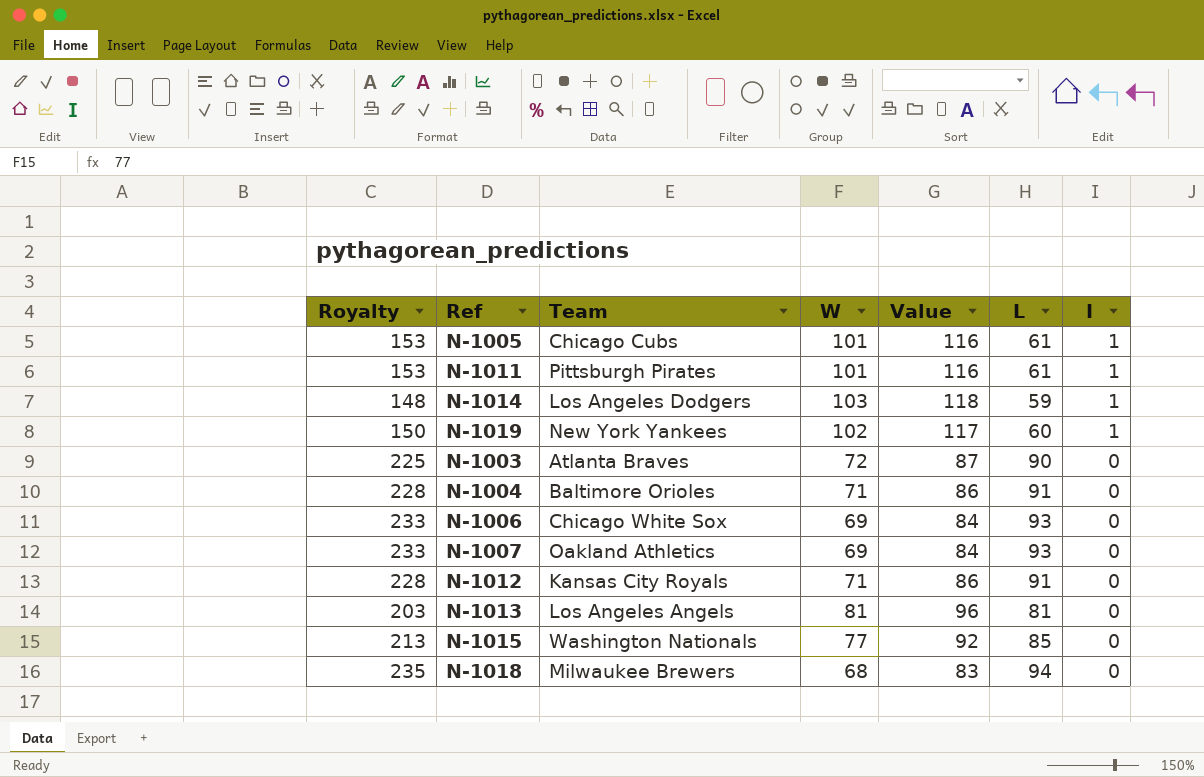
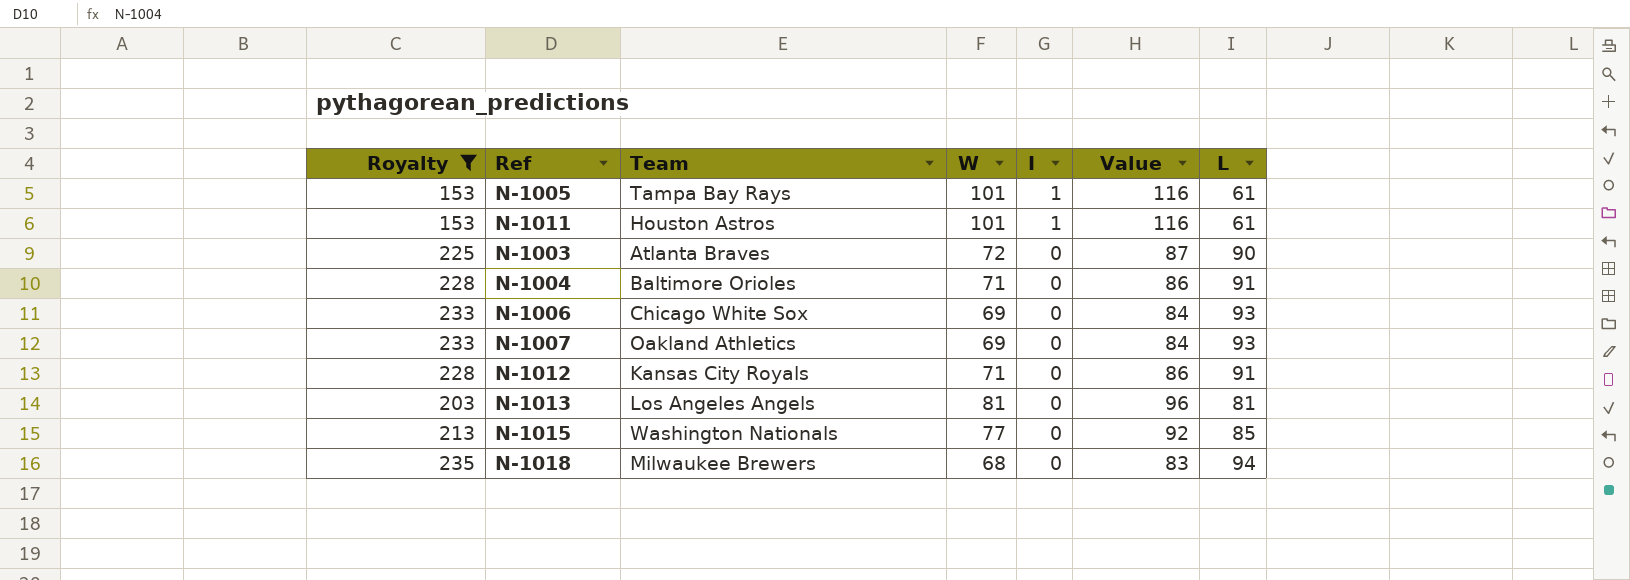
filter: none -> Royalty >= 153
column I | position: 7 -> 5
N-1005 | Team: Chicago Cubs -> Tampa Bay Rays
N-1011 | Team: Pittsburgh Pirates -> Houston Astros

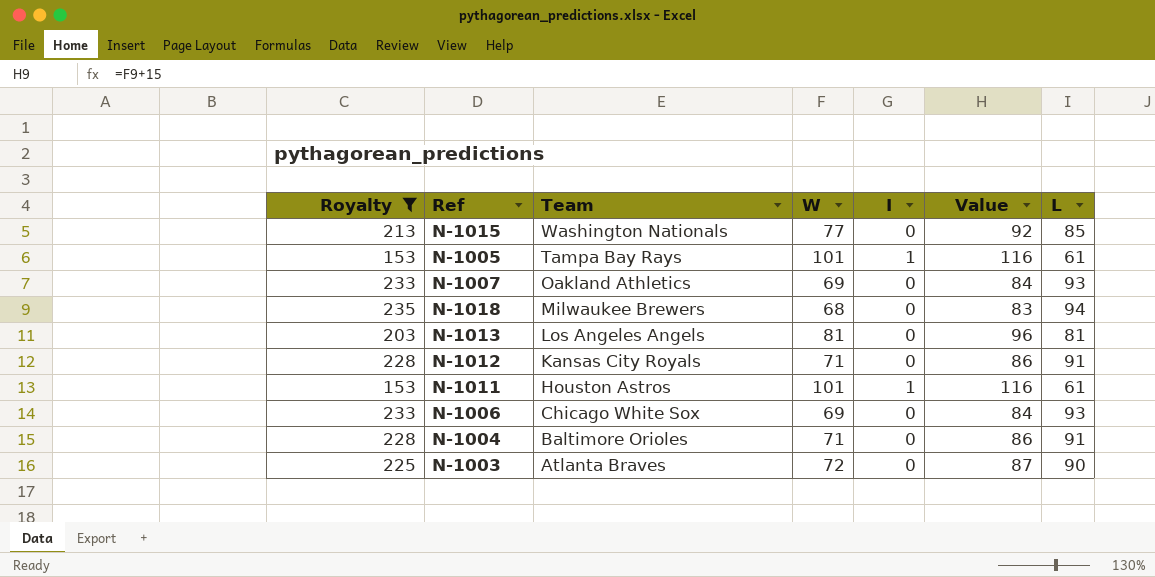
row order: I descending -> Team descending

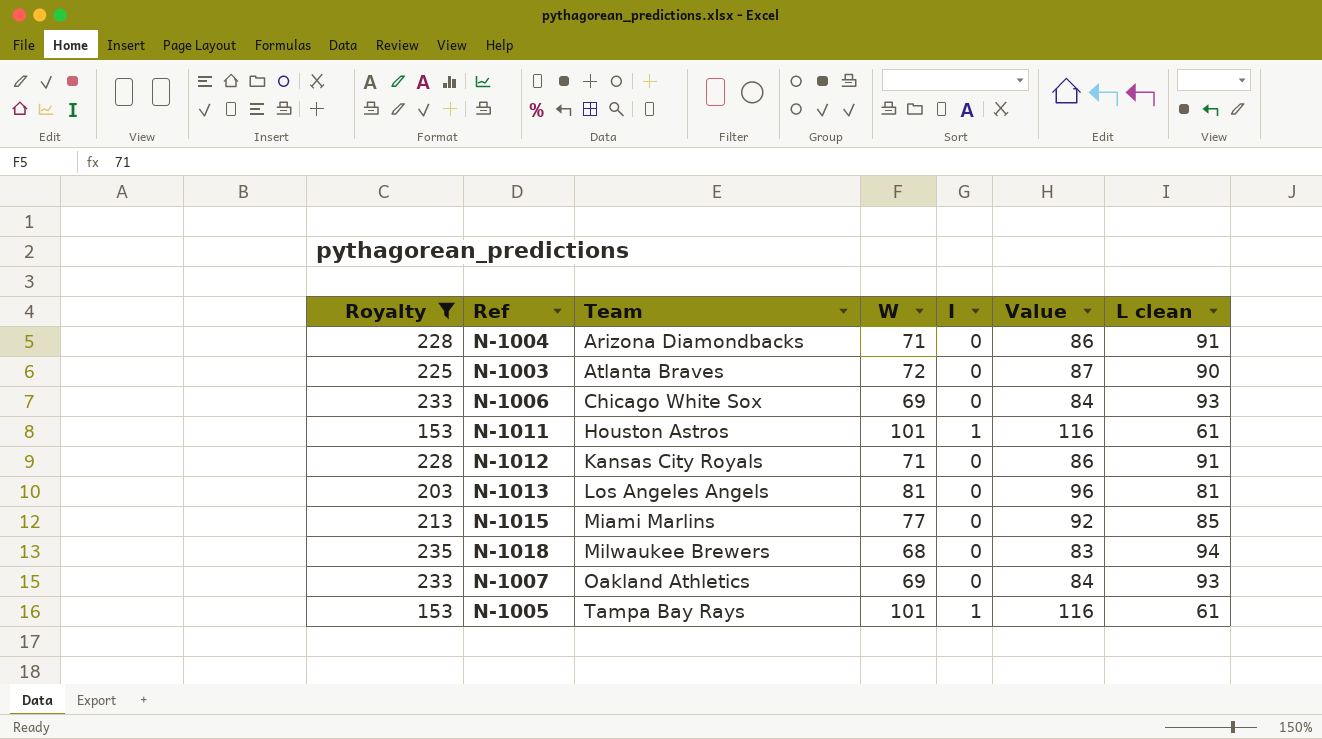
row order: Team descending -> Team ascending
column name: L -> L clean
N-1004 | Team: Baltimore Orioles -> Arizona Diamondbacks
N-1015 | Team: Washington Nationals -> Miami Marlins

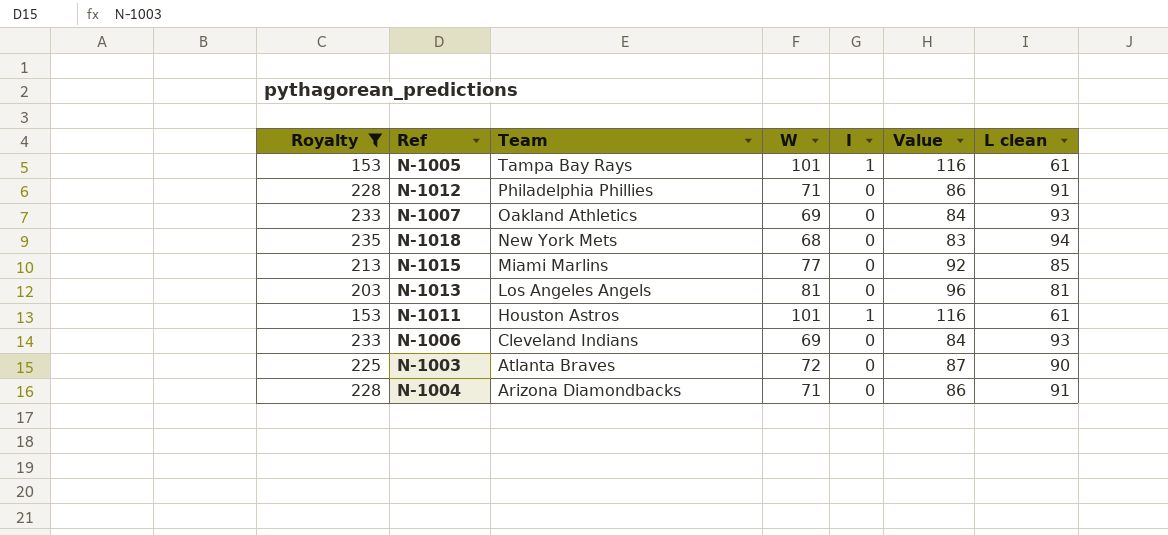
row order: Team ascending -> Team descending
N-1012 | Team: Kansas City Royals -> Philadelphia Phillies
N-1018 | Team: Milwaukee Brewers -> New York Mets
N-1006 | Team: Chicago White Sox -> Cleveland Indians

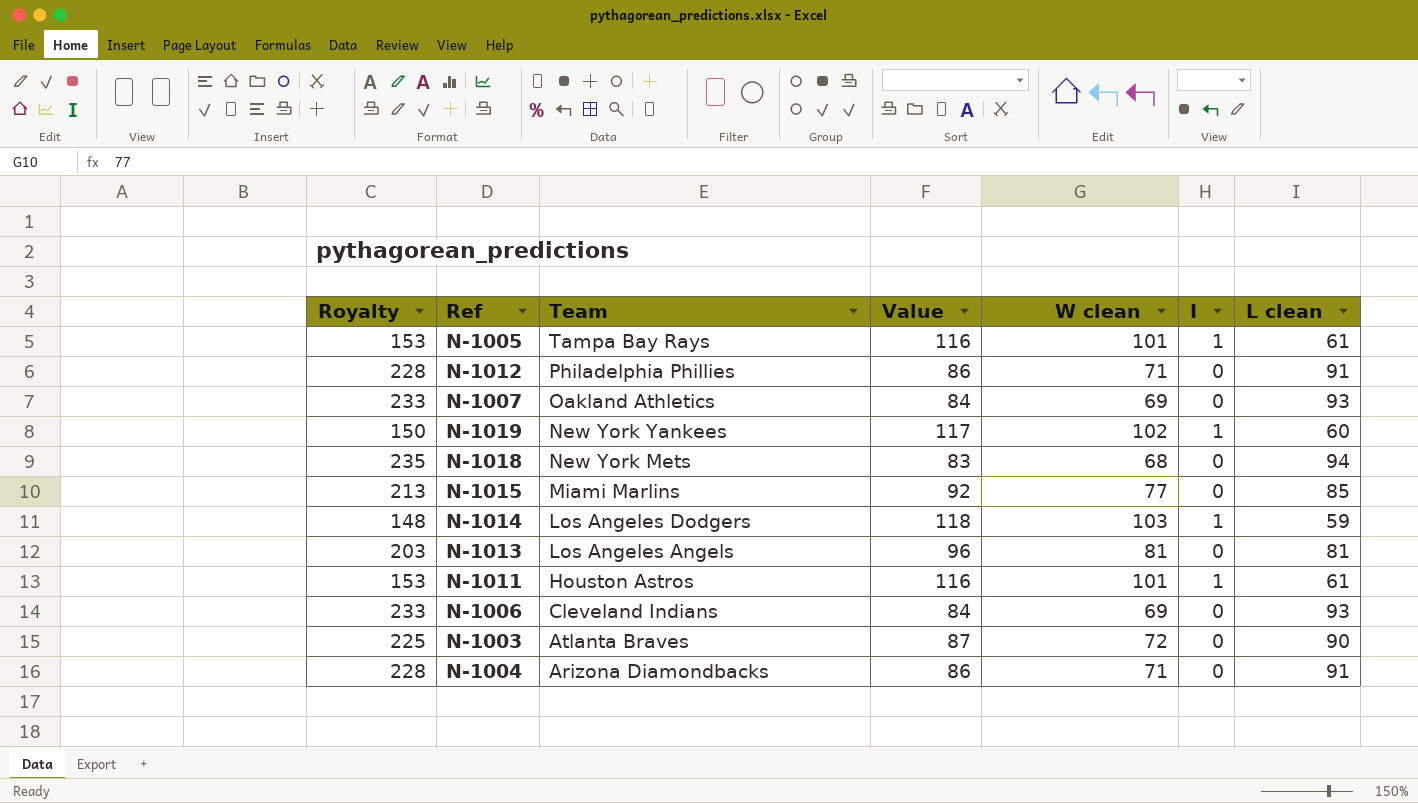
filter: Royalty >= 153 -> none
column Value | position: 6 -> 4
column name: W -> W clean

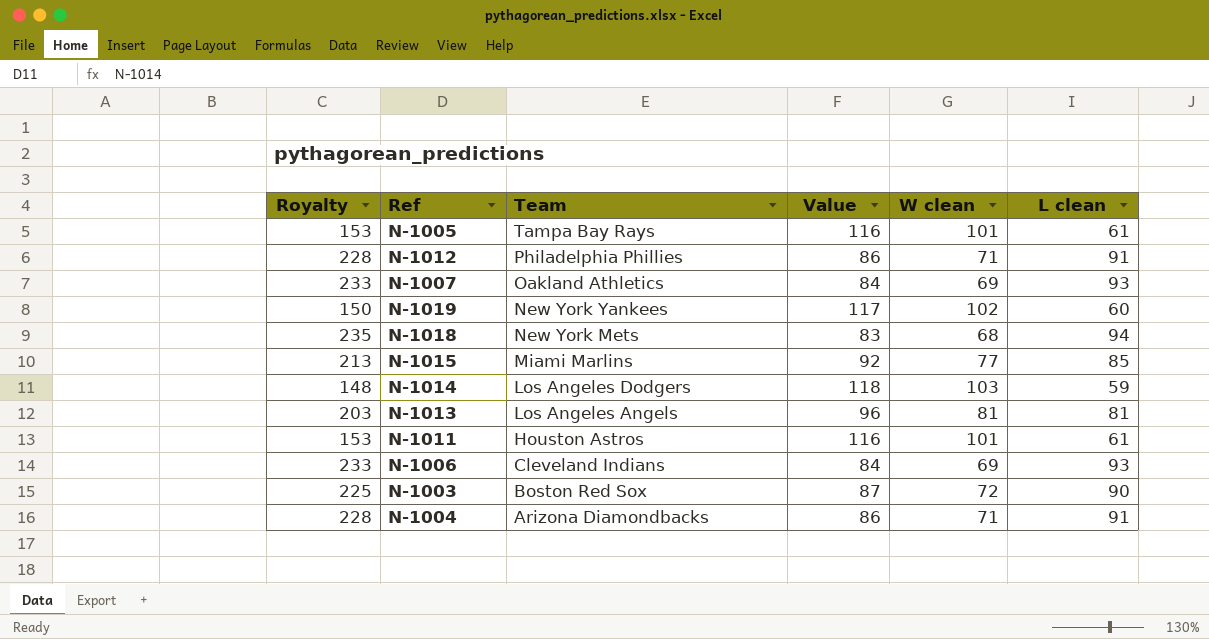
column I | position: 6 -> none
N-1003 | Team: Atlanta Braves -> Boston Red Sox

